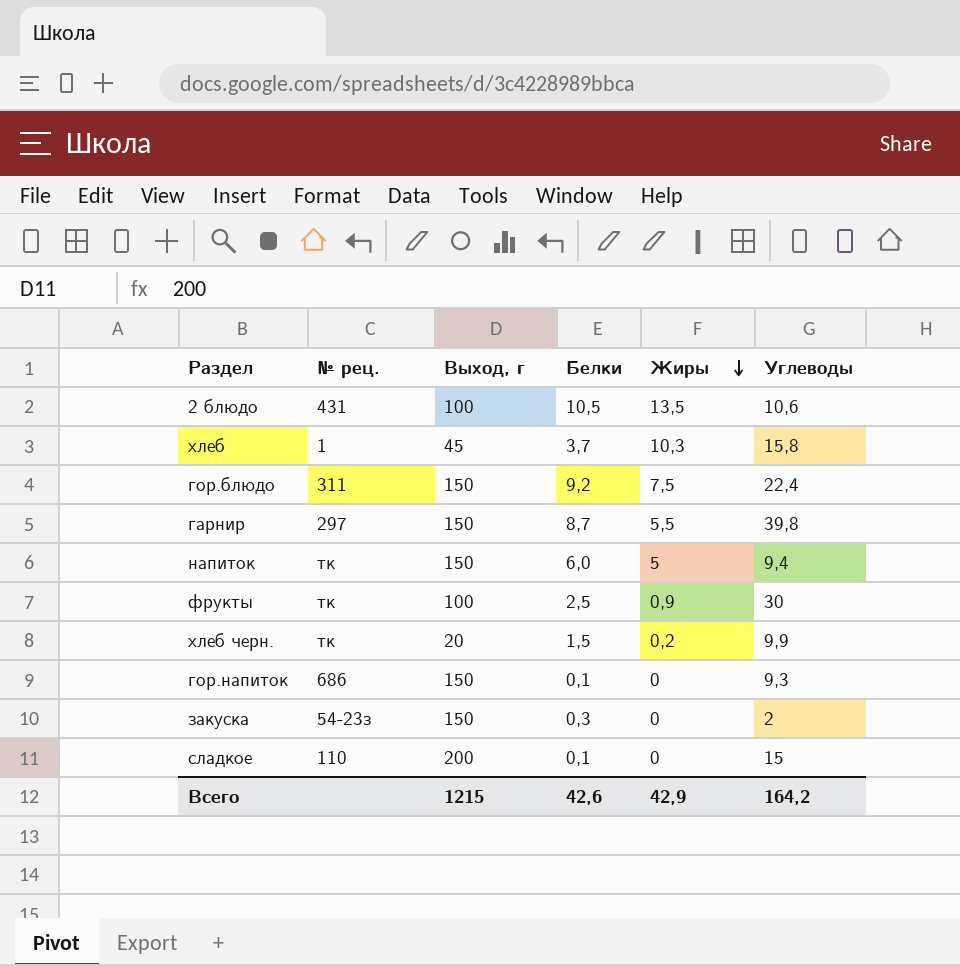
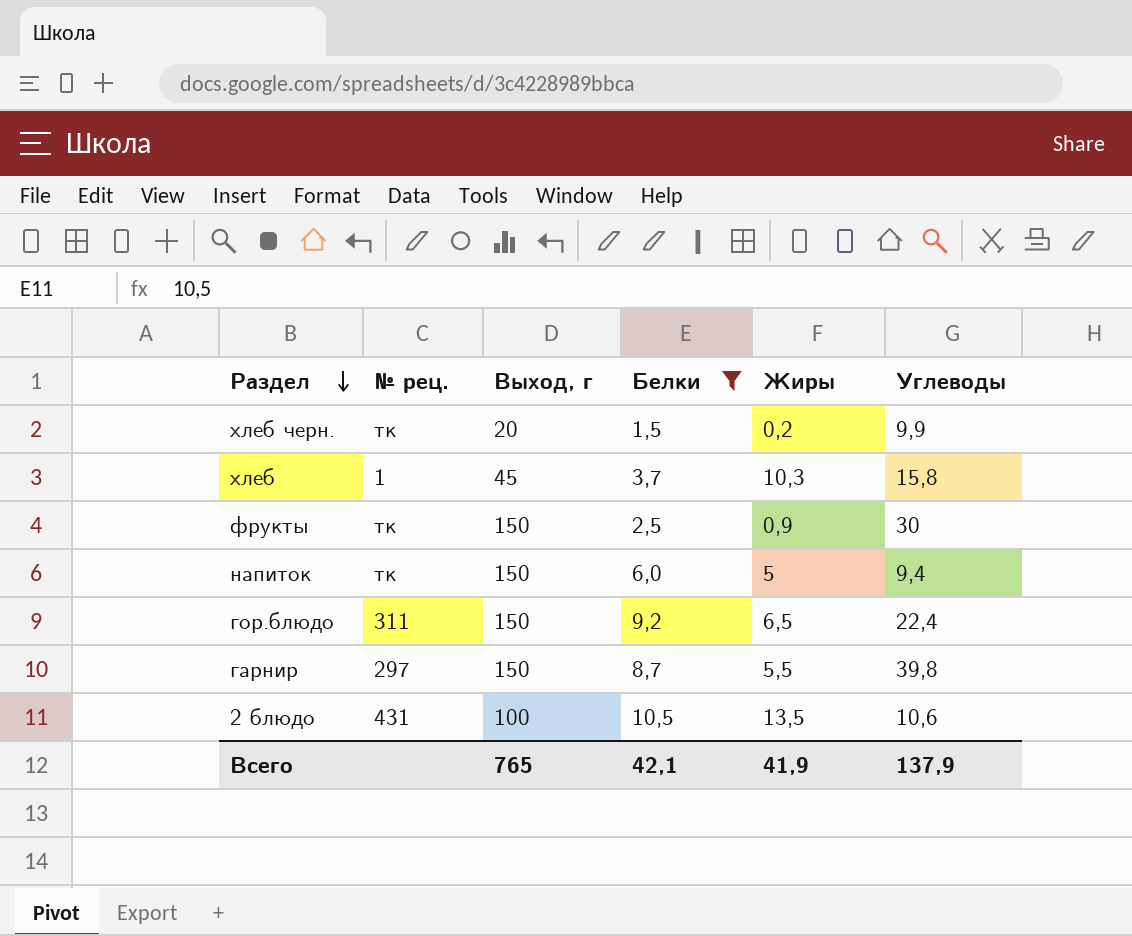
filter: none -> Белки >= 1,5
row order: Жиры descending -> Раздел descending
фрукты | Выход, г: 100 -> 150
гор.блюдо | Жиры: 7,5 -> 6,5
Всего | Выход, г: 1215 -> 765
Всего | Белки: 42,6 -> 42,1
Всего | Жиры: 42,9 -> 41,9
Всего | Углеводы: 164,2 -> 137,9

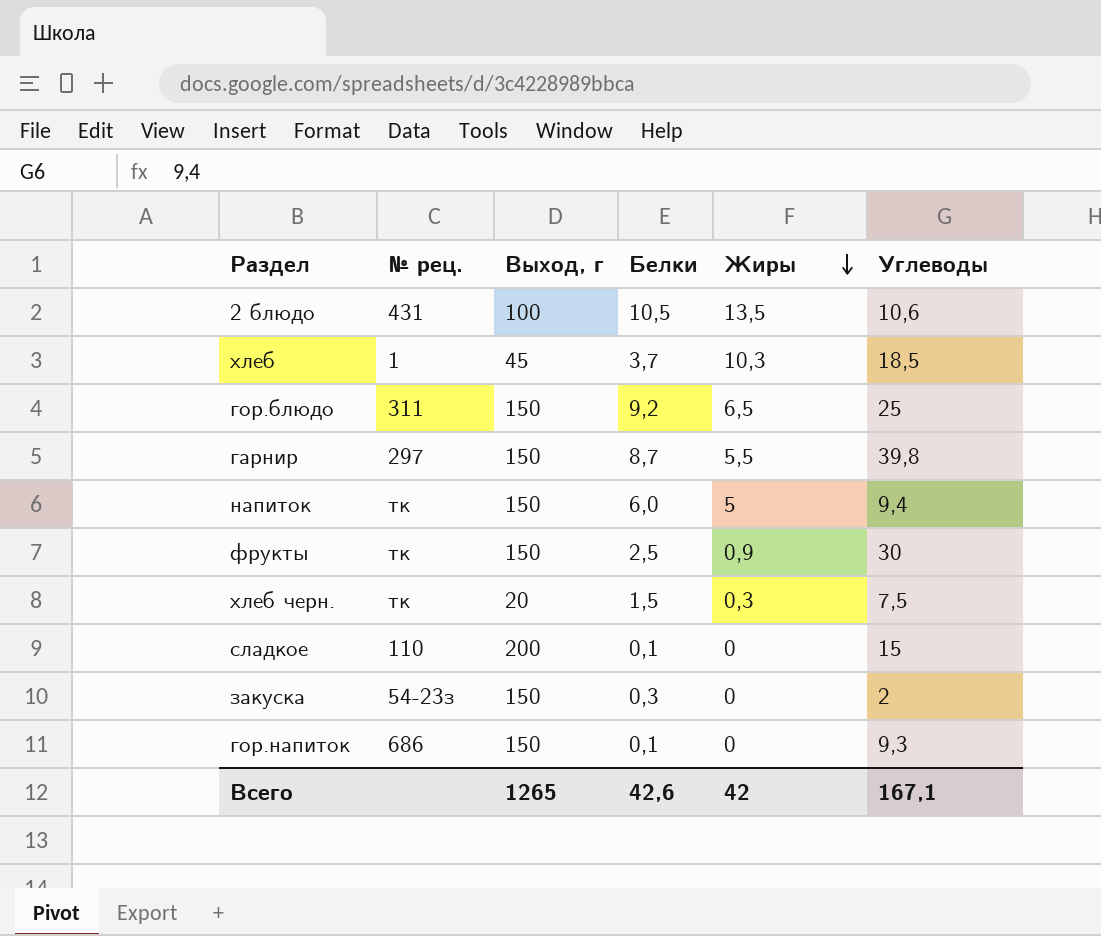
filter: Белки >= 1,5 -> none
row order: Раздел descending -> Жиры descending
хлеб | Углеводы: 15,8 -> 18,5
гор.блюдо | Углеводы: 22,4 -> 25
хлеб черн. | Жиры: 0,2 -> 0,3
хлеб черн. | Углеводы: 9,9 -> 7,5
Всего | Выход, г: 765 -> 1265
Всего | Белки: 42,1 -> 42,6
Всего | Жиры: 41,9 -> 42
Всего | Углеводы: 137,9 -> 167,1

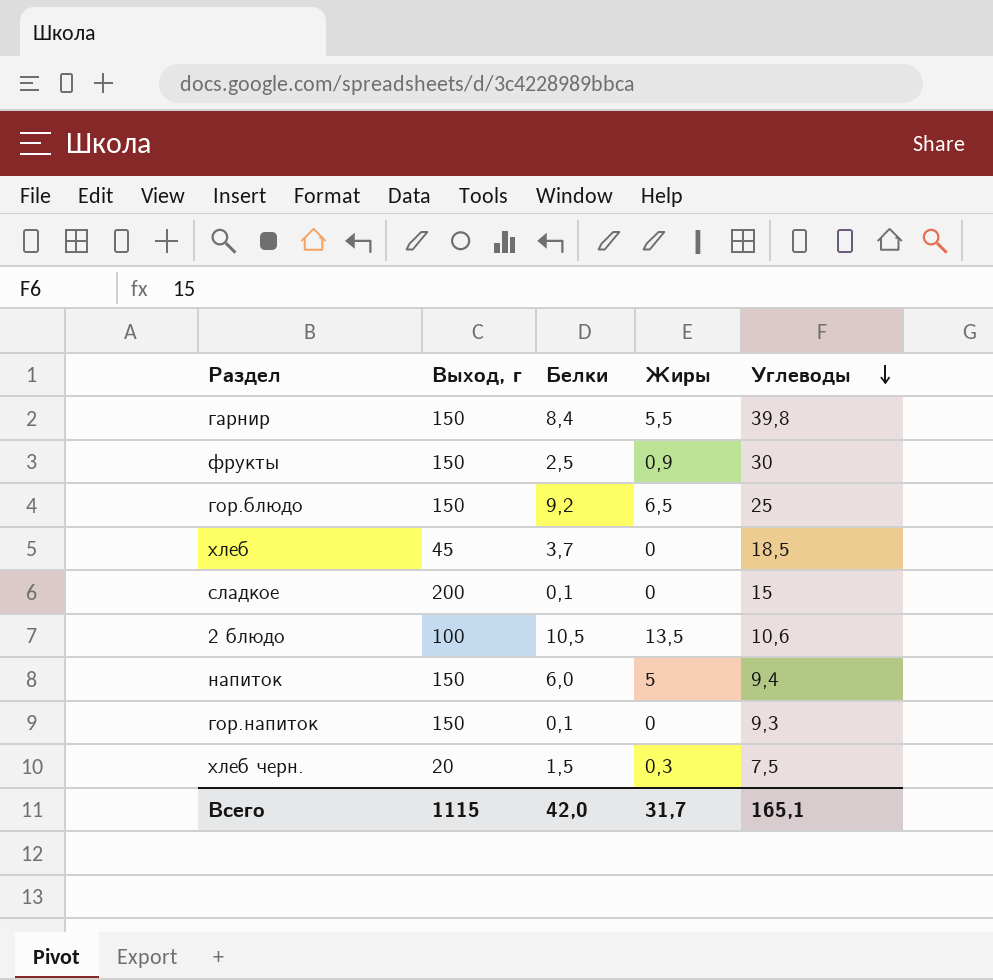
row order: Жиры descending -> Углеводы descending
column № рец. | position: 2 -> none
row закуска: 54-23з | 150 | 0,3 | 0 | 2 -> none
гарнир | Белки: 8,7 -> 8,4
хлеб | Жиры: 10,3 -> 0
Всего | Выход, г: 1265 -> 1115
Всего | Белки: 42,6 -> 42,0
Всего | Жиры: 42 -> 31,7
Всего | Углеводы: 167,1 -> 165,1

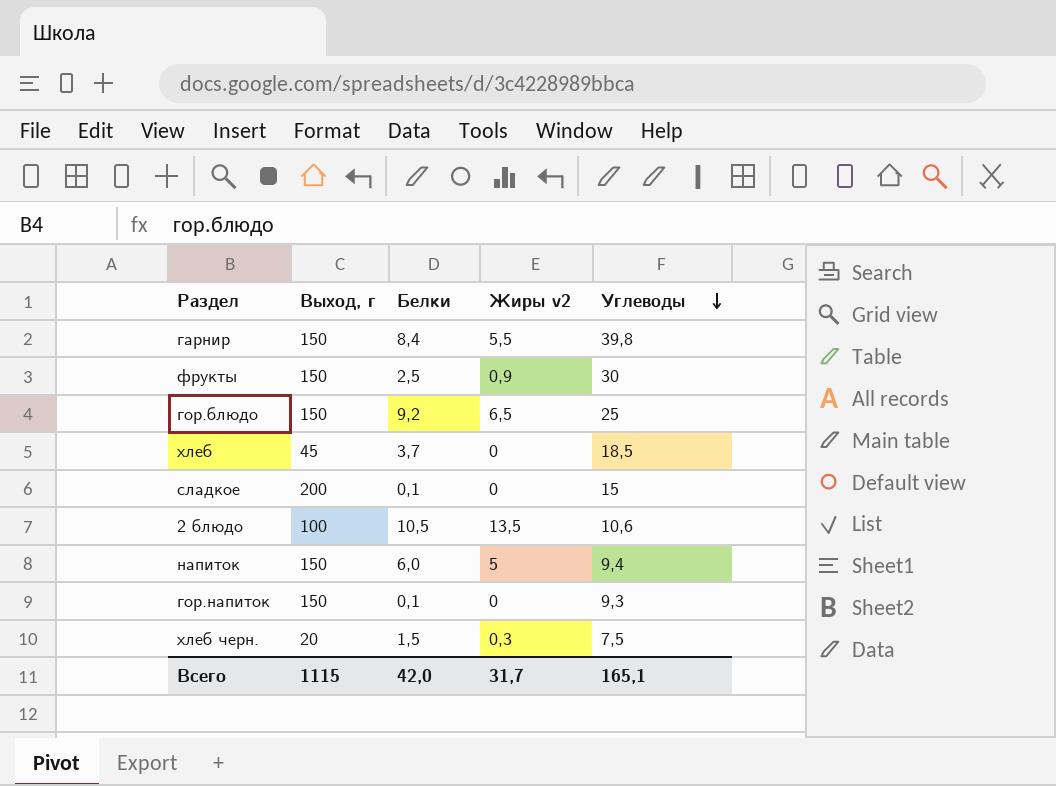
column name: Жиры -> Жиры v2

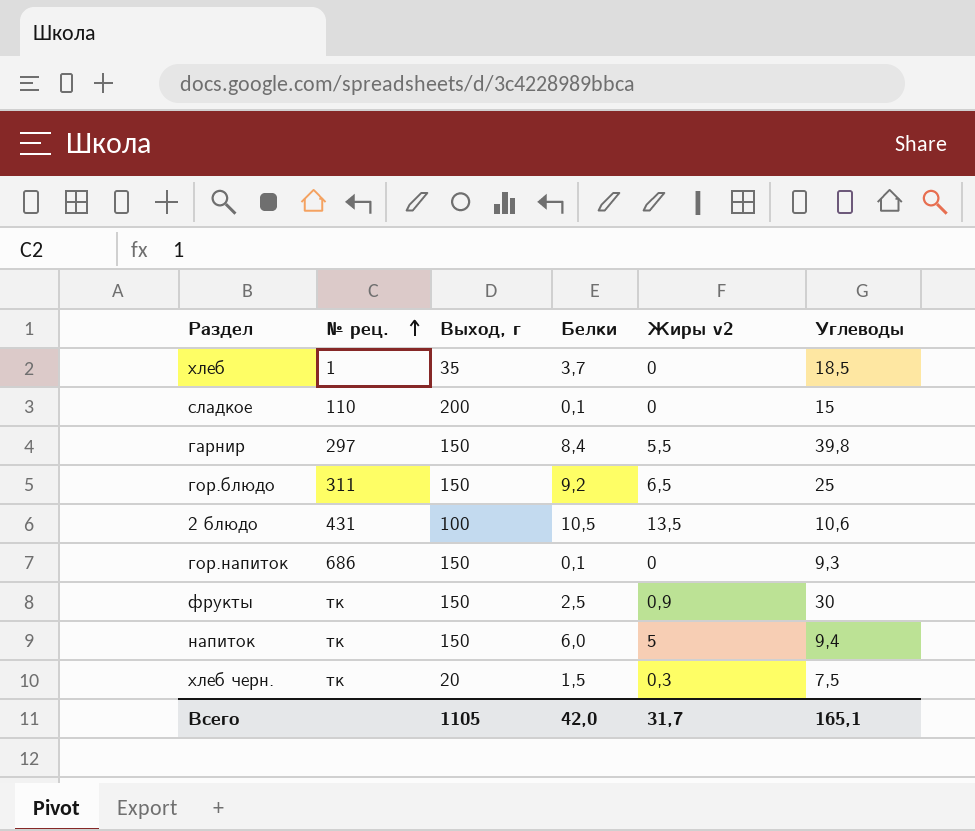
row order: Углеводы descending -> № рец. ascending
column № рец. | position: none -> 2
хлеб | Выход, г: 45 -> 35
Всего | Выход, г: 1115 -> 1105

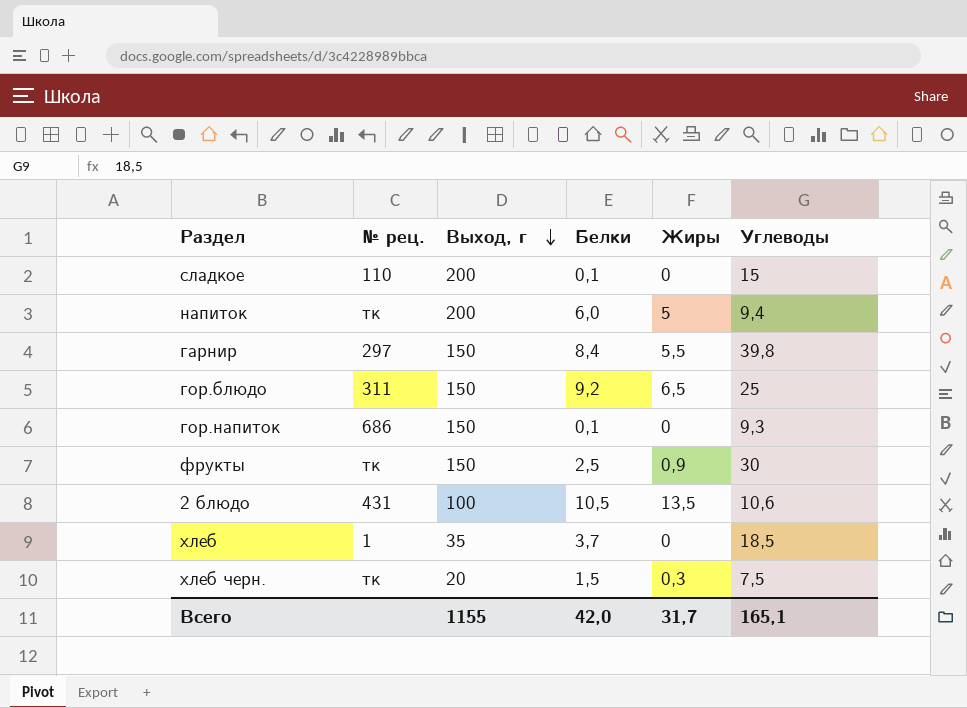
row order: № рец. ascending -> Выход, г descending
column name: Жиры v2 -> Жиры
напиток | Выход, г: 150 -> 200
Всего | Выход, г: 1105 -> 1155

